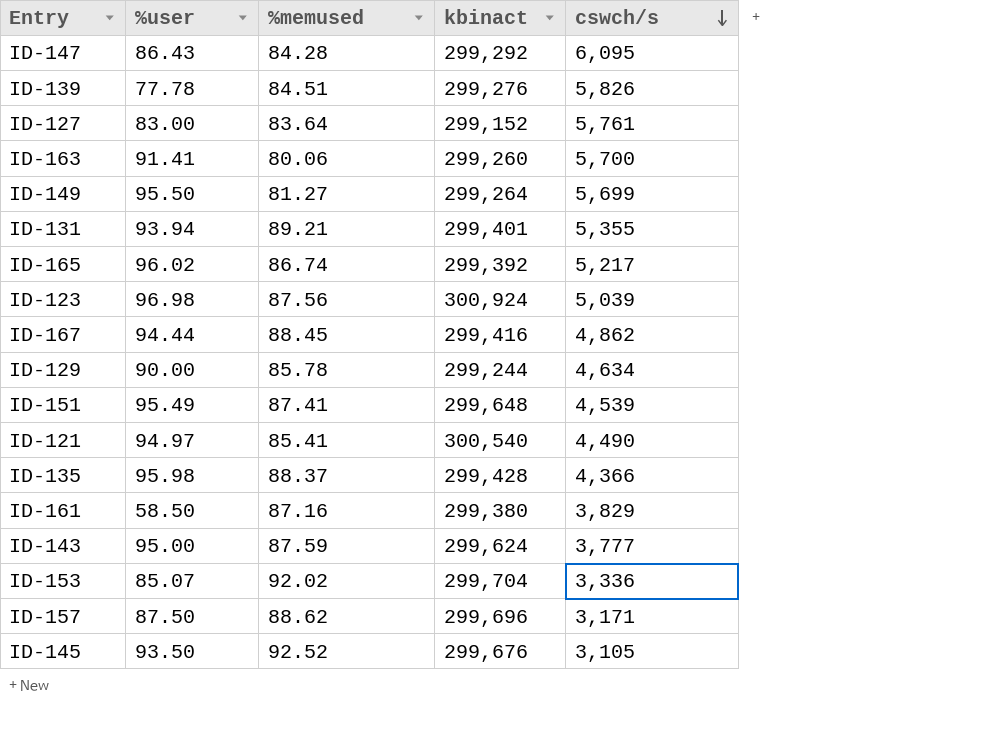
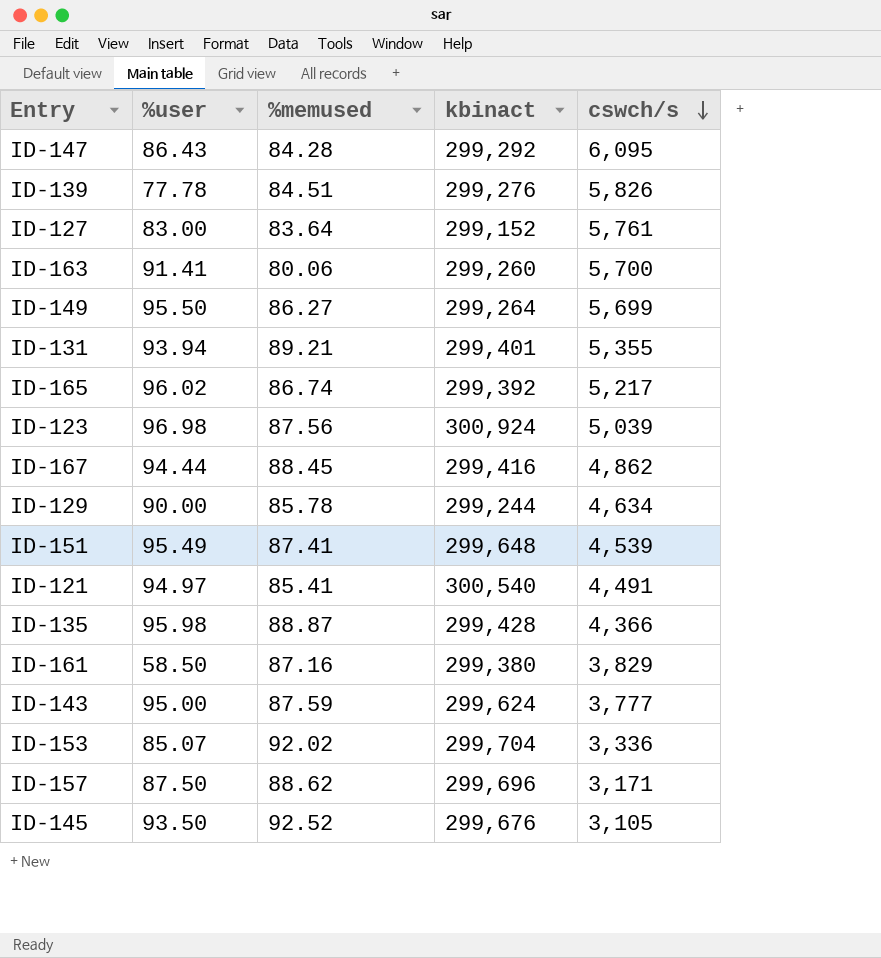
ID-149 | %memused: 81.27 -> 86.27
ID-121 | cswch/s: 4,490 -> 4,491
ID-135 | %memused: 88.37 -> 88.87

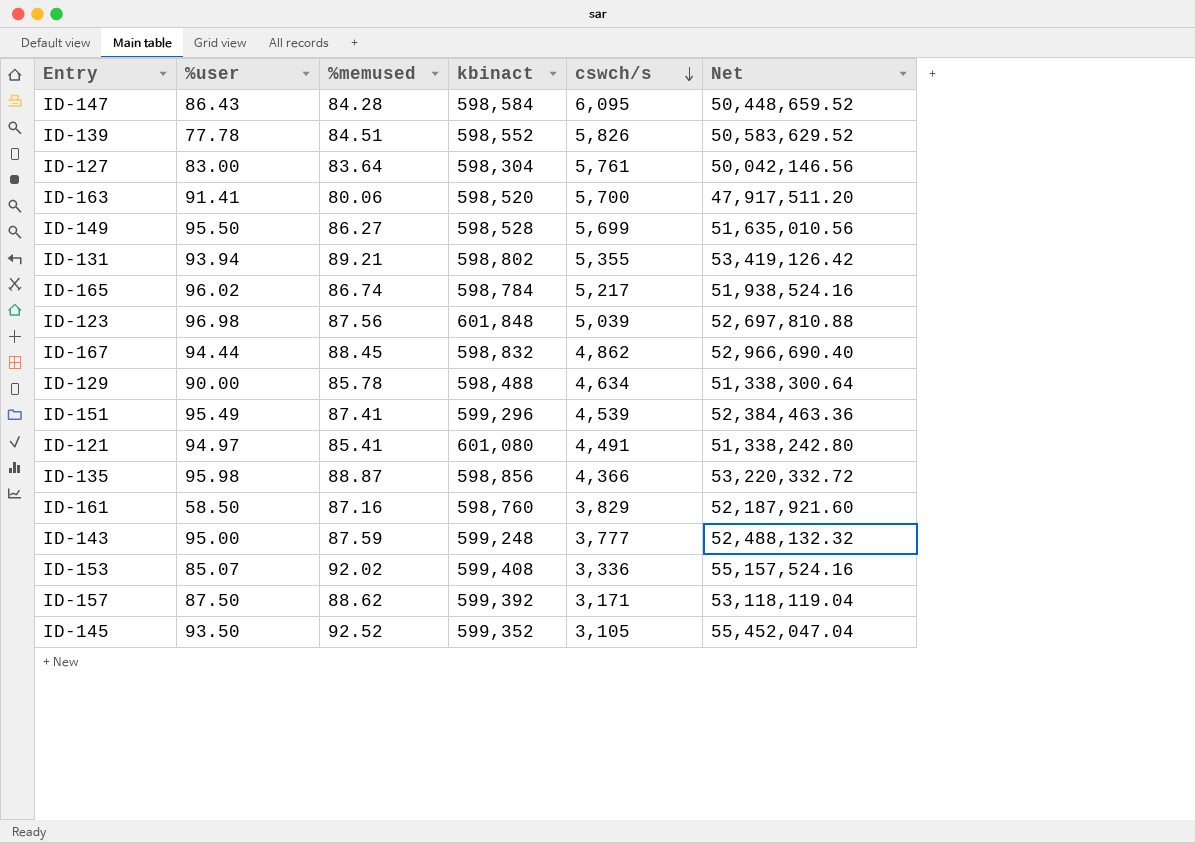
column Net | formula: none -> [%memused] * [kbinact]
ID-147 | kbinact: 299,292 -> 598,584
ID-139 | kbinact: 299,276 -> 598,552
ID-127 | kbinact: 299,152 -> 598,304
ID-163 | kbinact: 299,260 -> 598,520
ID-149 | kbinact: 299,264 -> 598,528
ID-131 | kbinact: 299,401 -> 598,802
ID-165 | kbinact: 299,392 -> 598,784
ID-123 | kbinact: 300,924 -> 601,848
ID-167 | kbinact: 299,416 -> 598,832
ID-129 | kbinact: 299,244 -> 598,488
ID-151 | kbinact: 299,648 -> 599,296
ID-121 | kbinact: 300,540 -> 601,080
ID-135 | kbinact: 299,428 -> 598,856
ID-161 | kbinact: 299,380 -> 598,760
ID-143 | kbinact: 299,624 -> 599,248
ID-153 | kbinact: 299,704 -> 599,408
ID-157 | kbinact: 299,696 -> 599,392
ID-145 | kbinact: 299,676 -> 599,352

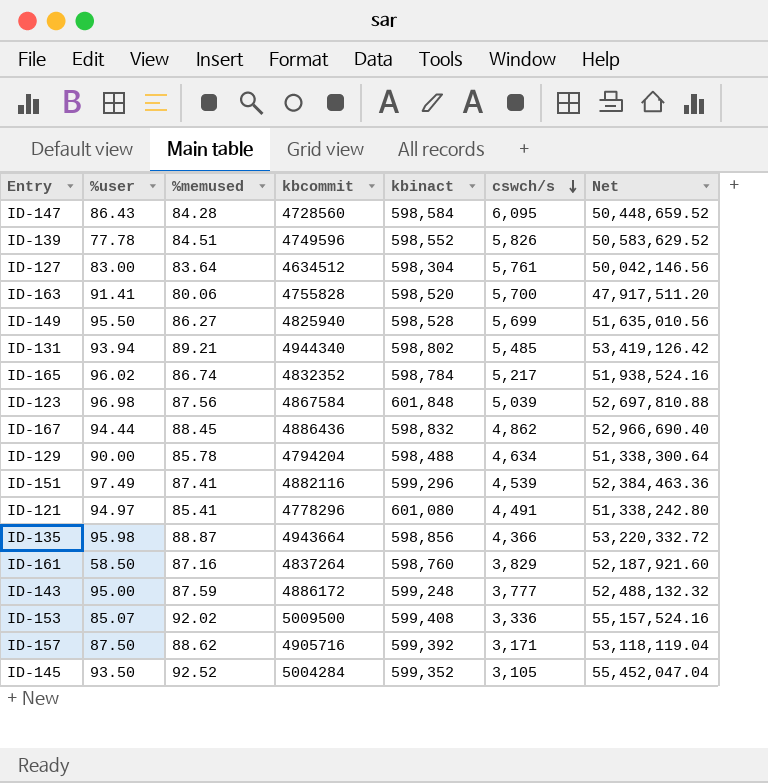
column kbcommit | position: none -> 4
ID-131 | cswch/s: 5,355 -> 5,485
ID-151 | %user: 95.49 -> 97.49

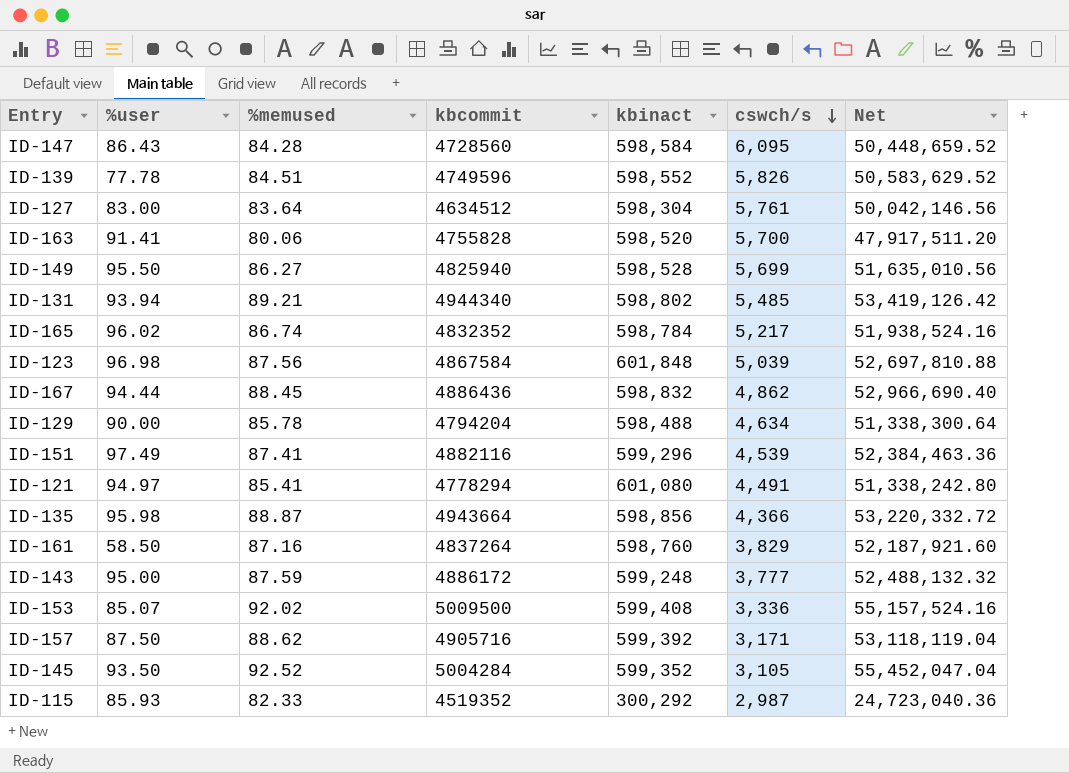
ID-121 | kbcommit: 4778296 -> 4778294
row ID-115: none -> 85.93 | 82.33 | 4519352 | 300,292 | 2,987 | 24,723,040.36

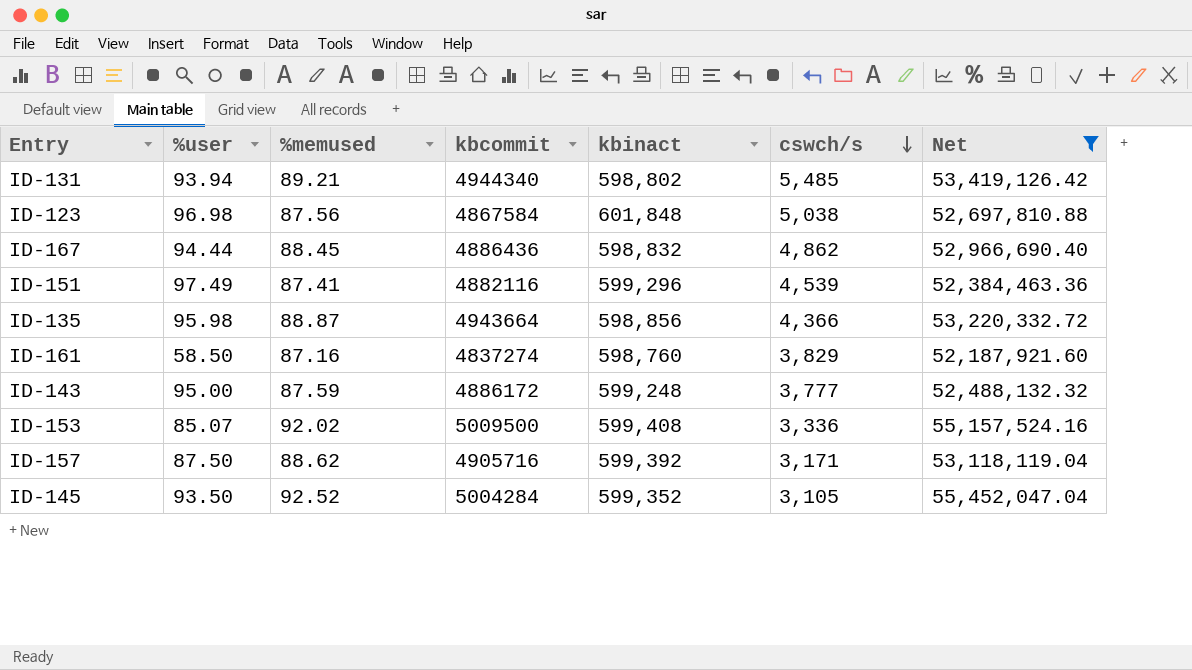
filter: none -> Net >= 52,187,921.60
ID-123 | cswch/s: 5,039 -> 5,038
ID-161 | kbcommit: 4837264 -> 4837274

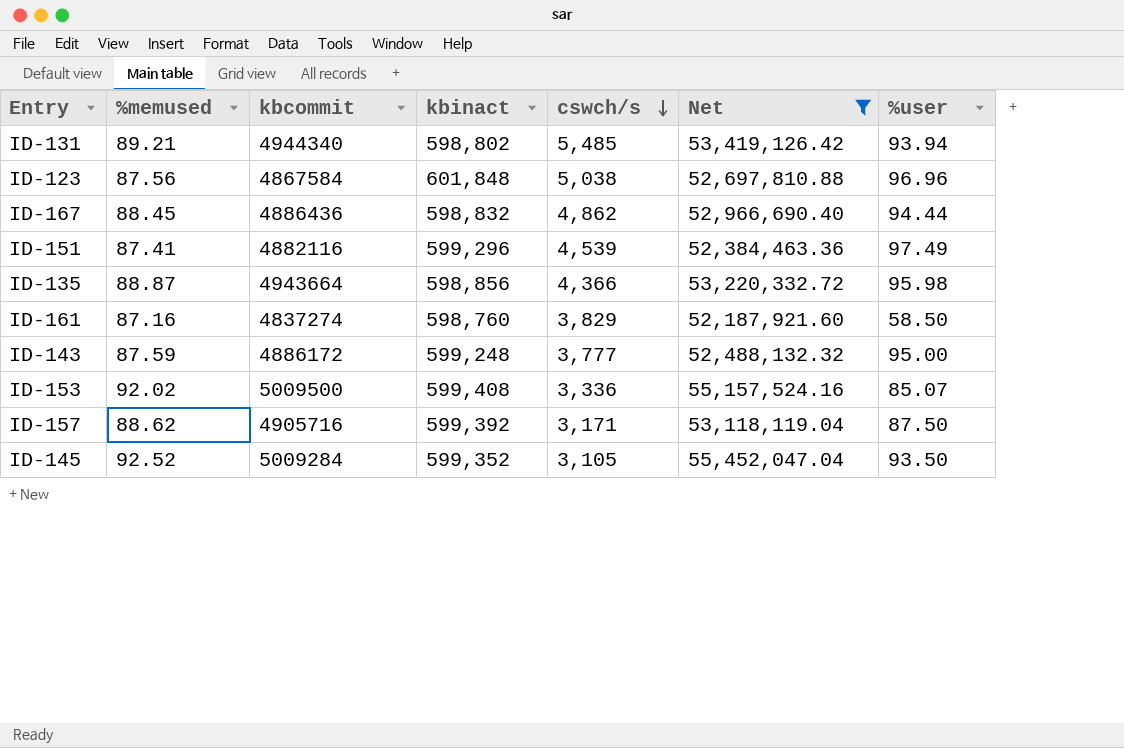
column %user | position: 2 -> 7
ID-123 | %user: 96.98 -> 96.96
ID-145 | kbcommit: 5004284 -> 5009284

